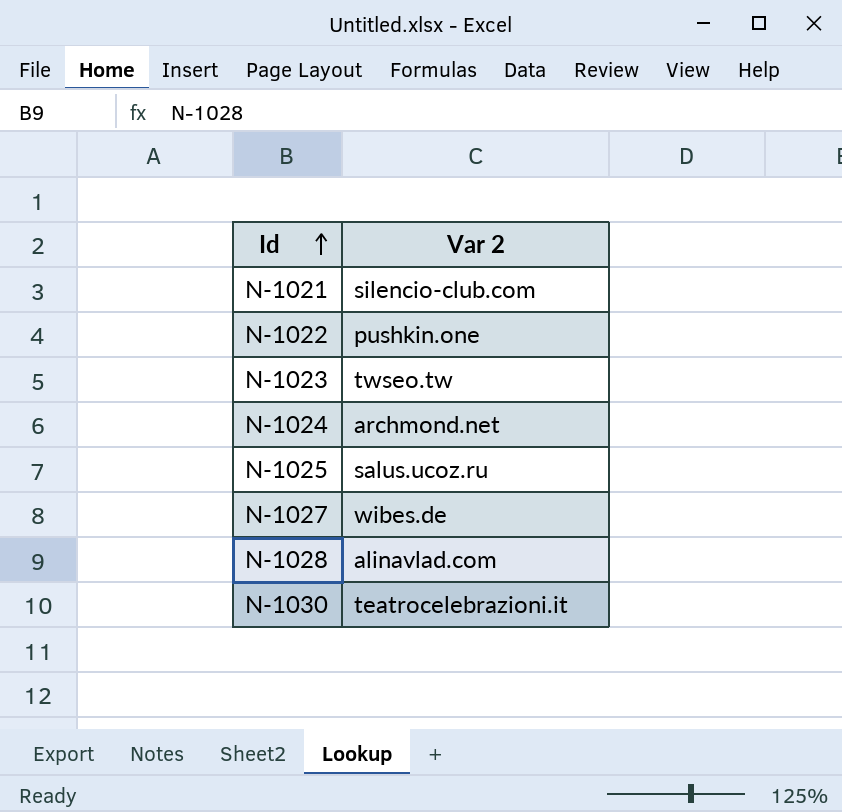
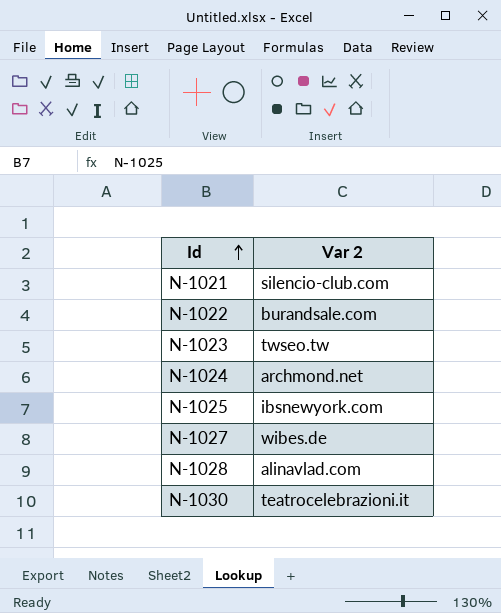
N-1022 | Var 2: pushkin.one -> burandsale.com
N-1025 | Var 2: salus.ucoz.ru -> ibsnewyork.com

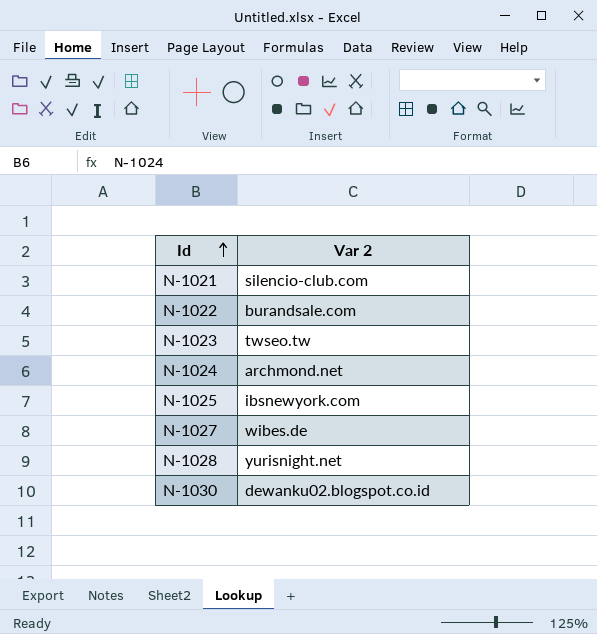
N-1028 | Var 2: alinavlad.com -> yurisnight.net
N-1030 | Var 2: teatrocelebrazioni.it -> dewanku02.blogspot.co.id

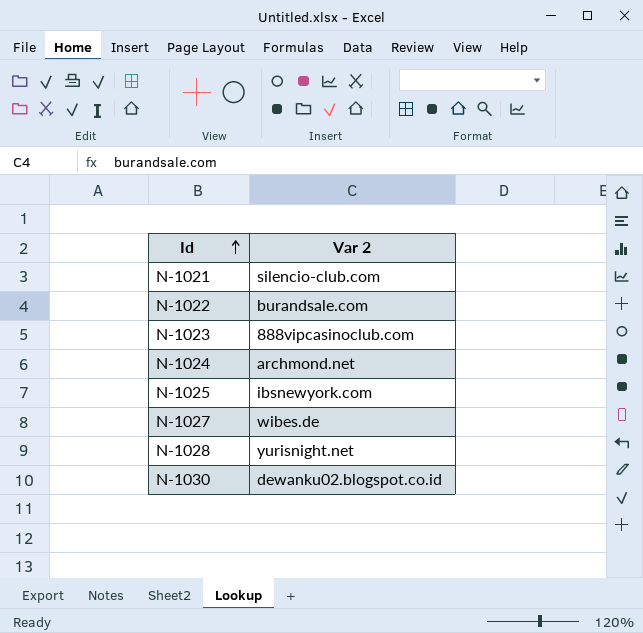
N-1023 | Var 2: twseo.tw -> 888vipcasinoclub.com

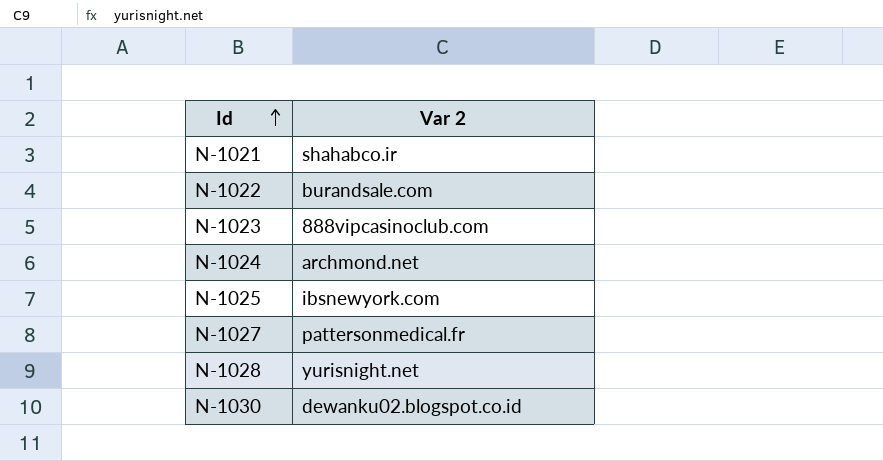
N-1021 | Var 2: silencio-club.com -> shahabco.ir
N-1027 | Var 2: wibes.de -> pattersonmedical.fr

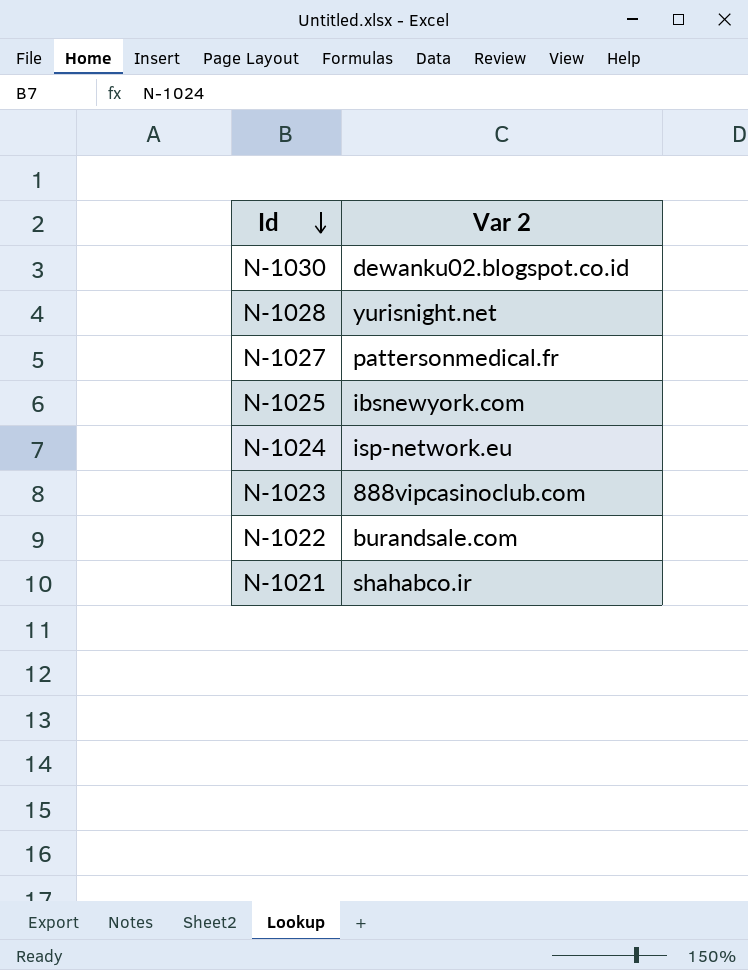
row order: Id ascending -> Id descending
N-1024 | Var 2: archmond.net -> isp-network.eu

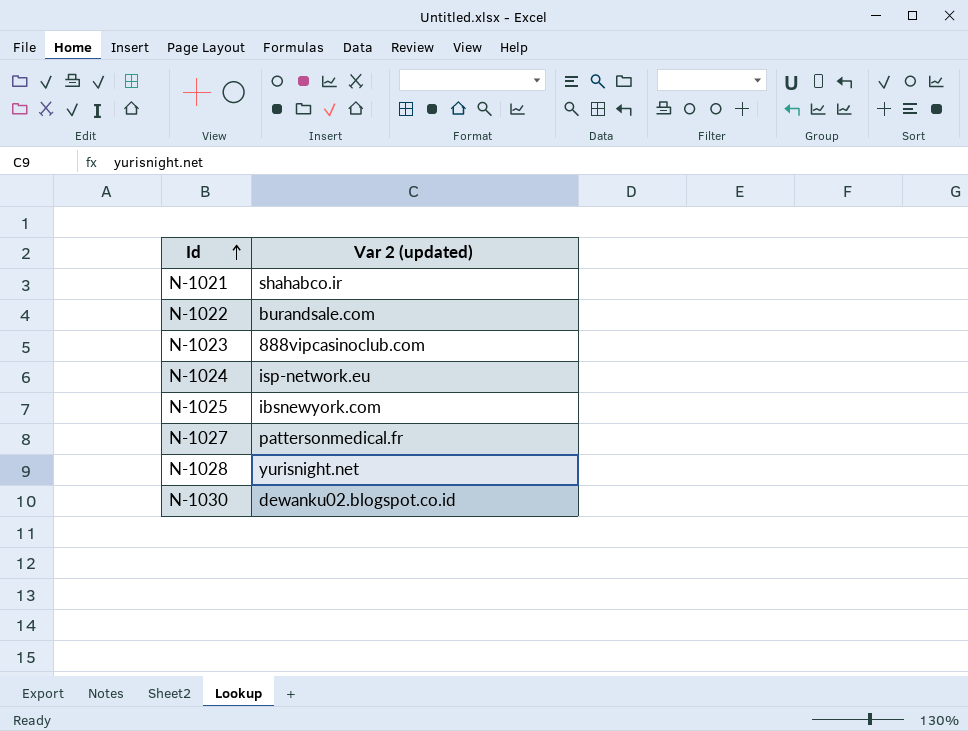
row order: Id descending -> Id ascending
column name: Var 2 -> Var 2 (updated)

